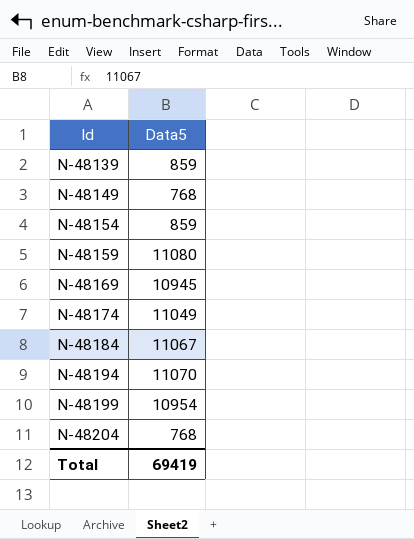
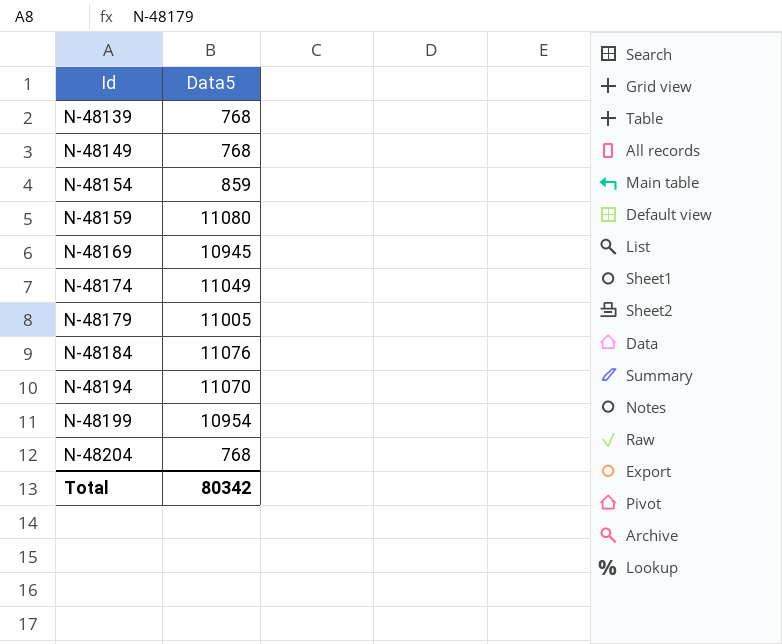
N-48139 | Data5: 859 -> 768
row N-48179: none -> 11005
N-48184 | Data5: 11067 -> 11076
Total | Data5: 69419 -> 80342

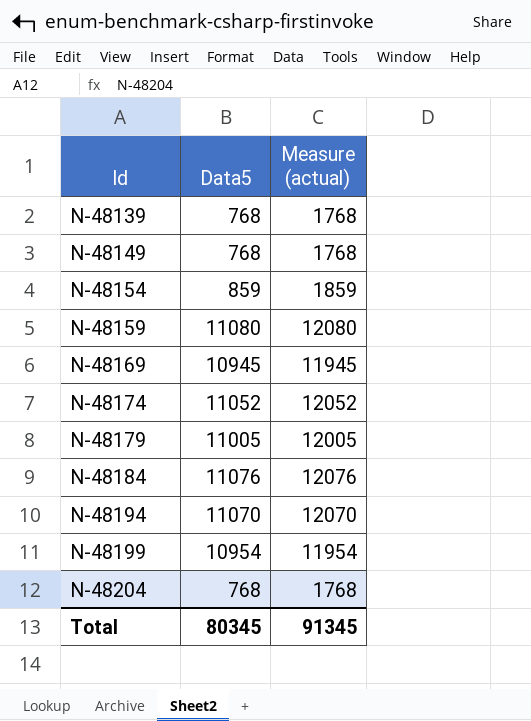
column Measure (actual) | formula: none -> [Data5] + 1000
N-48174 | Data5: 11049 -> 11052
Total | Data5: 80342 -> 80345

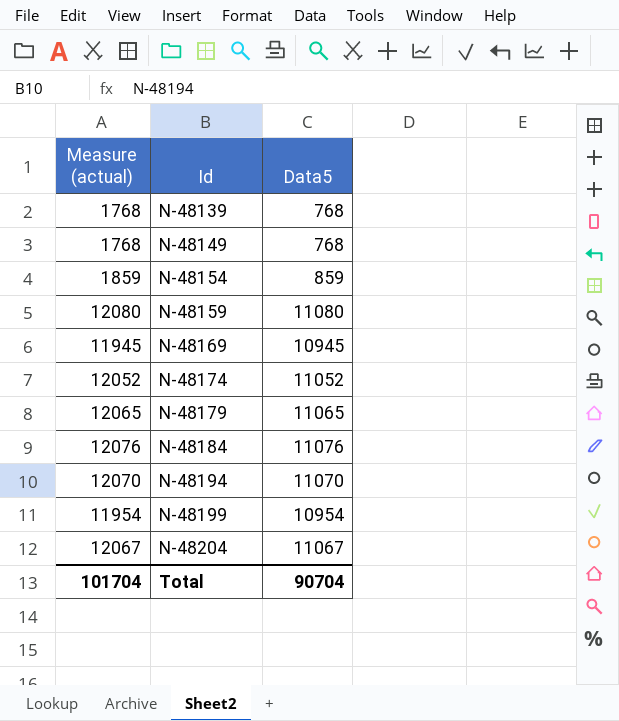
column Measure (actual) | position: 3 -> 1
N-48179 | Measure (actual): 12005 -> 12065
N-48179 | Data5: 11005 -> 11065
N-48204 | Measure (actual): 1768 -> 12067
N-48204 | Data5: 768 -> 11067
Total | Measure (actual): 91345 -> 101704
Total | Data5: 80345 -> 90704

